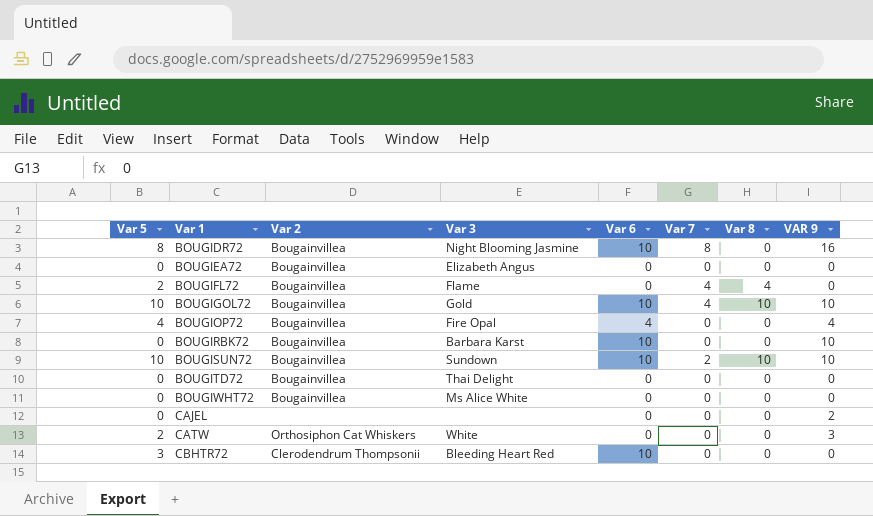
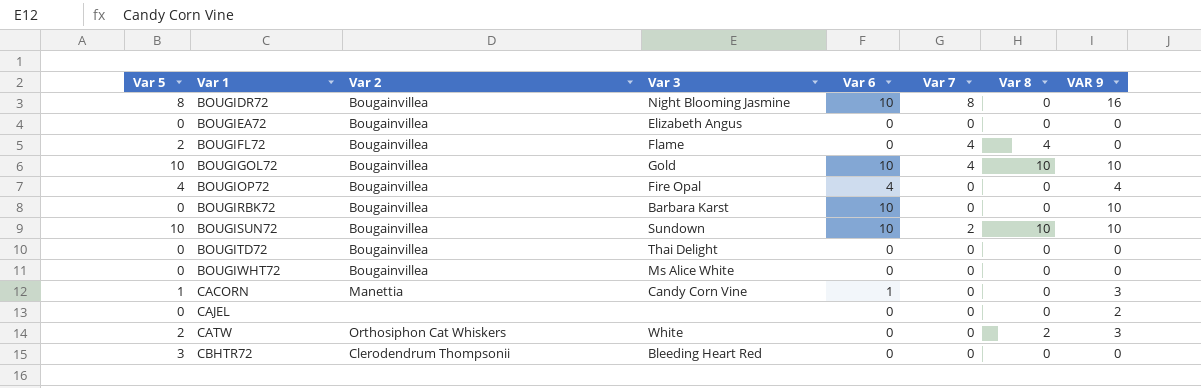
row CACORN: none -> 1 | Manettia | Candy Corn Vine | 1 | 0 | 0 | 3
CATW | Var 8: 0 -> 2
CBHTR72 | Var 6: 10 -> 0

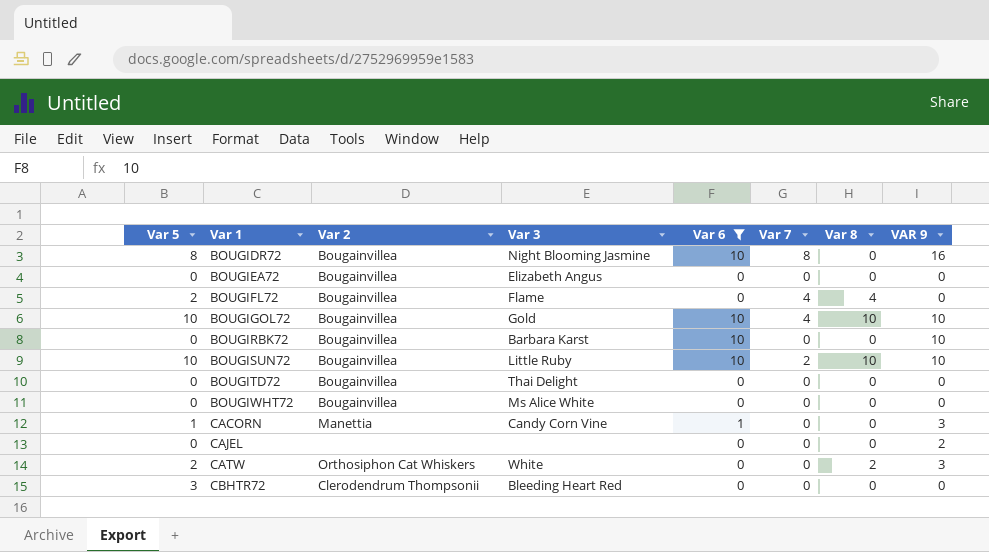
filter: none -> Var 6 != 4
BOUGISUN72 | Var 3: Sundown -> Little Ruby

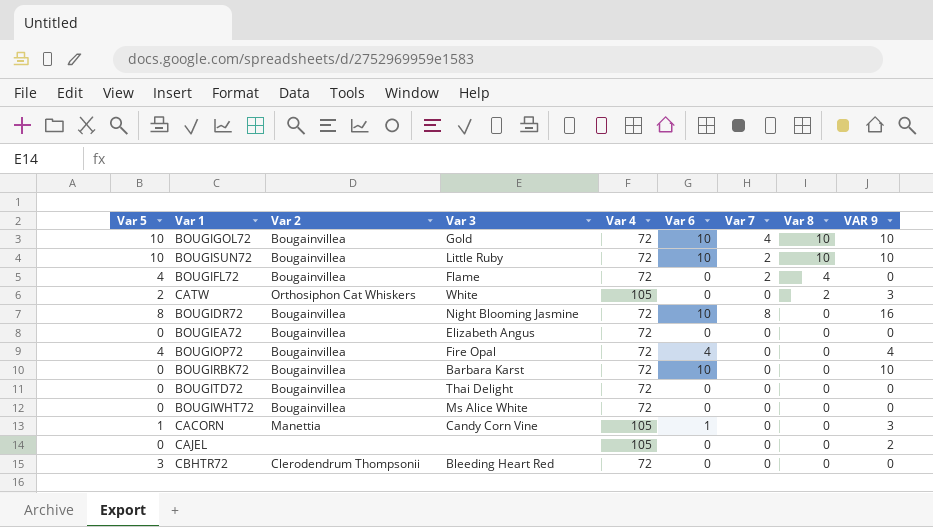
filter: Var 6 != 4 -> none
row order: Var 1 ascending -> Var 8 descending
column Var 4 | position: none -> 5
BOUGIFL72 | Var 5: 2 -> 4
BOUGIFL72 | Var 7: 4 -> 2

